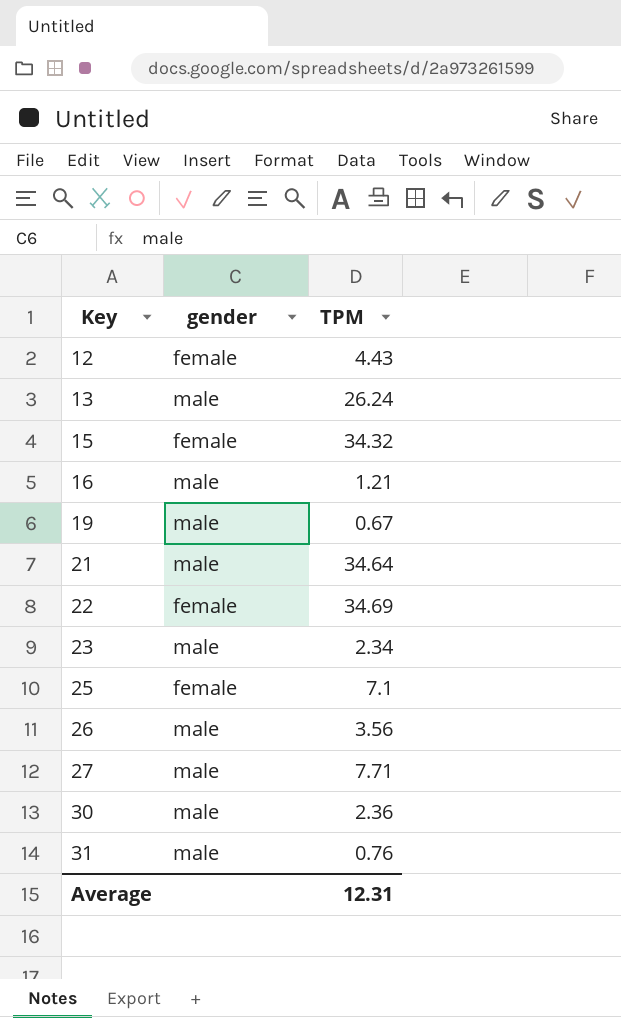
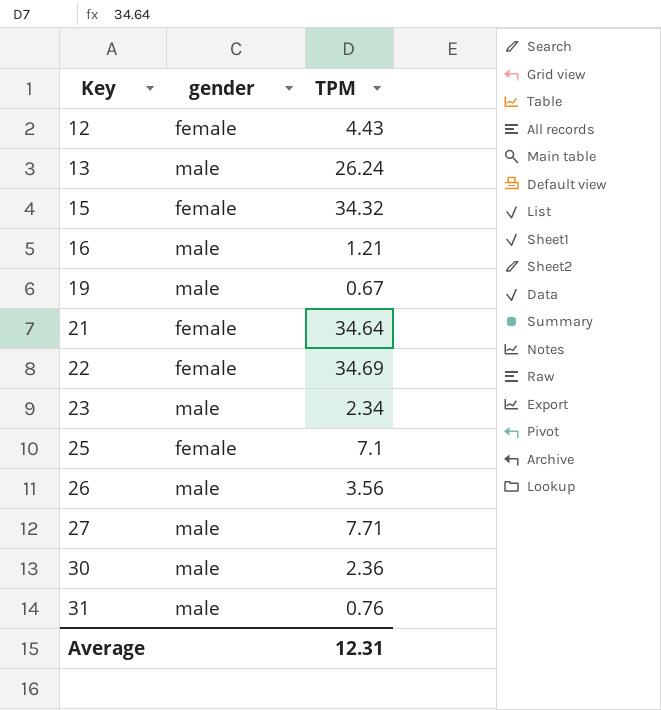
21 | gender: male -> female

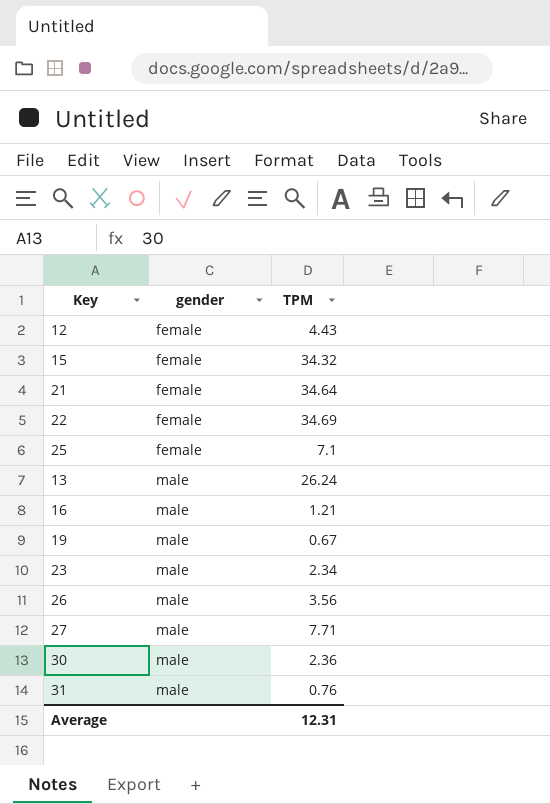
row order: Key ascending -> gender ascending

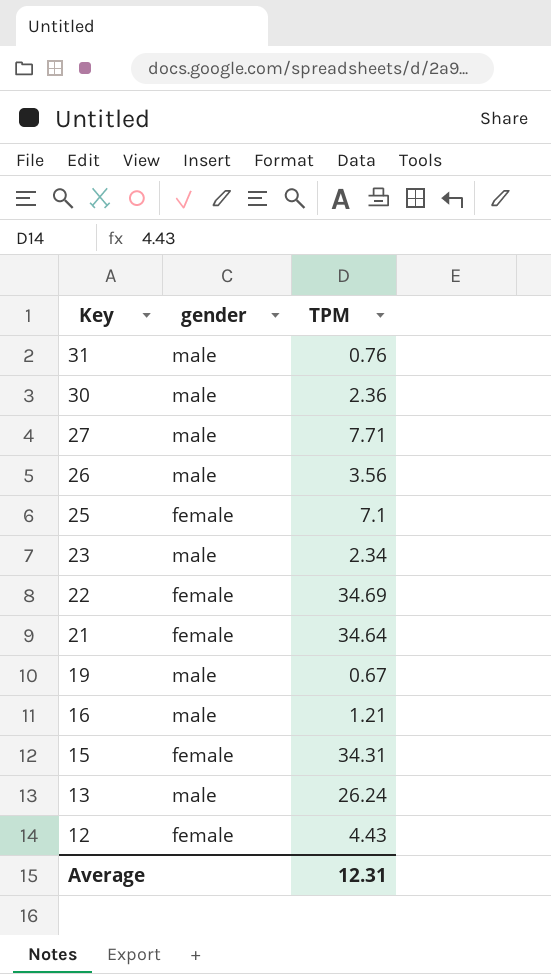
row order: gender ascending -> Key descending
15 | TPM: 34.32 -> 34.31

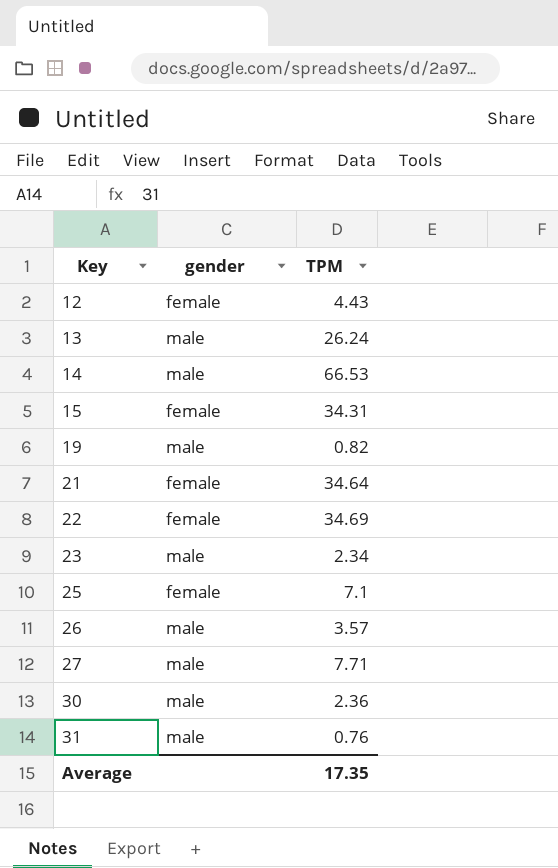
row order: Key descending -> Key ascending
row 16: male | 1.21 -> none
row 14: none -> male | 66.53
19 | TPM: 0.67 -> 0.82
26 | TPM: 3.56 -> 3.57
Average | TPM: 12.31 -> 17.35

